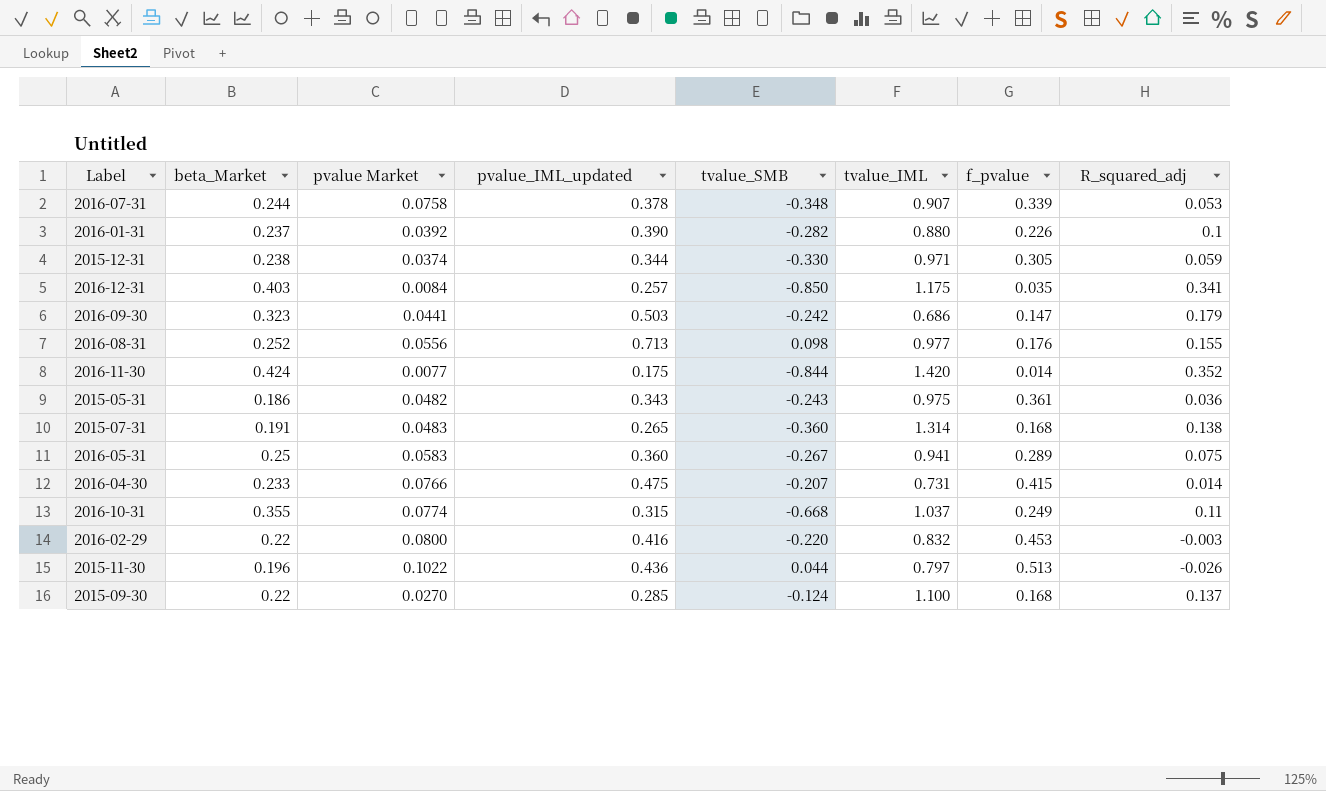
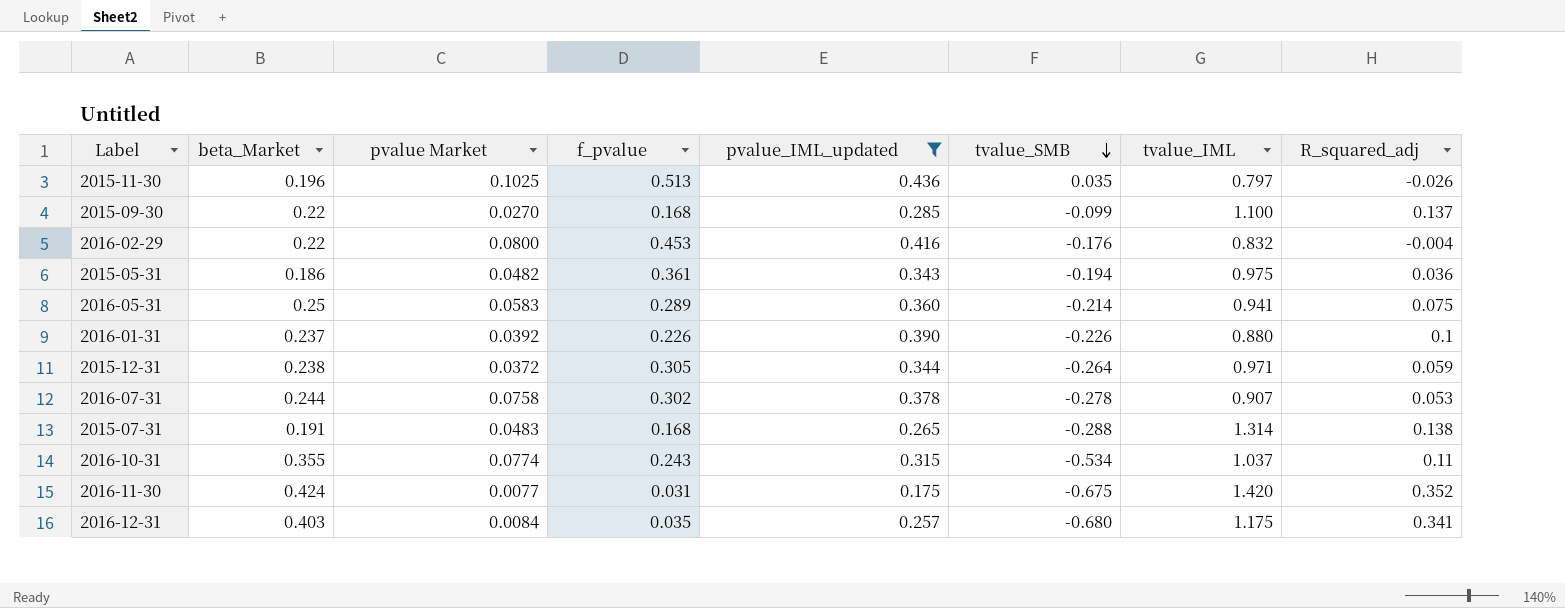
filter: none -> pvalue_IML_updated <= 0.436
row order: none -> tvalue_SMB descending
column f_pvalue | position: 7 -> 4
2015-11-30 | pvalue Market: 0.1022 -> 0.1025
2015-11-30 | tvalue_SMB: 0.044 -> 0.035
2015-09-30 | tvalue_SMB: -0.124 -> -0.099
2016-02-29 | tvalue_SMB: -0.220 -> -0.176
2016-02-29 | R_squared_adj: -0.003 -> -0.004
2015-05-31 | tvalue_SMB: -0.243 -> -0.194
2016-05-31 | tvalue_SMB: -0.267 -> -0.214
2016-01-31 | tvalue_SMB: -0.282 -> -0.226
2015-12-31 | pvalue Market: 0.0374 -> 0.0372
2015-12-31 | tvalue_SMB: -0.330 -> -0.264
2016-07-31 | f_pvalue: 0.339 -> 0.302
2016-07-31 | tvalue_SMB: -0.348 -> -0.278
2015-07-31 | tvalue_SMB: -0.360 -> -0.288
2016-10-31 | f_pvalue: 0.249 -> 0.243
2016-10-31 | tvalue_SMB: -0.668 -> -0.534
2016-11-30 | f_pvalue: 0.014 -> 0.031
2016-11-30 | tvalue_SMB: -0.844 -> -0.675
2016-12-31 | tvalue_SMB: -0.850 -> -0.680

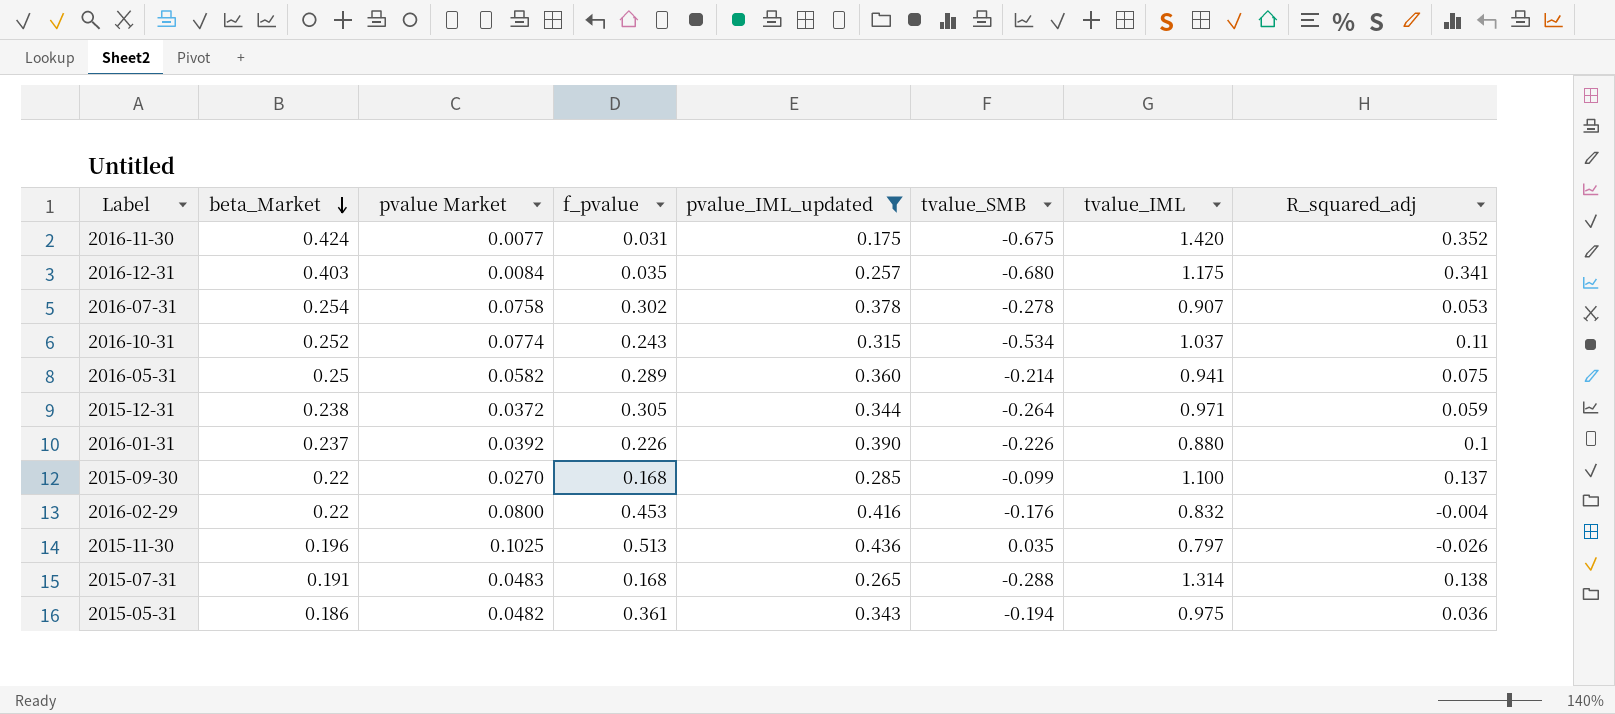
row order: tvalue_SMB descending -> beta_Market descending
2016-07-31 | beta_Market: 0.244 -> 0.254
2016-10-31 | beta_Market: 0.355 -> 0.252
2016-05-31 | pvalue Market: 0.0583 -> 0.0582

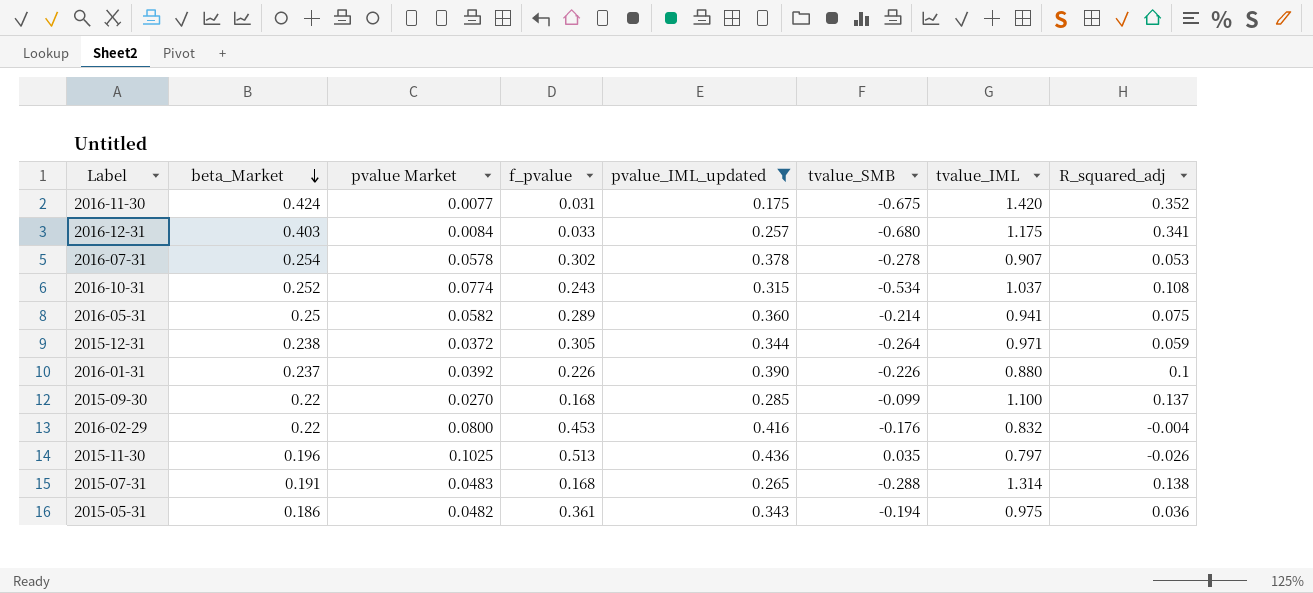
2016-12-31 | f_pvalue: 0.035 -> 0.033
2016-07-31 | pvalue Market: 0.0758 -> 0.0578
2016-10-31 | R_squared_adj: 0.11 -> 0.108

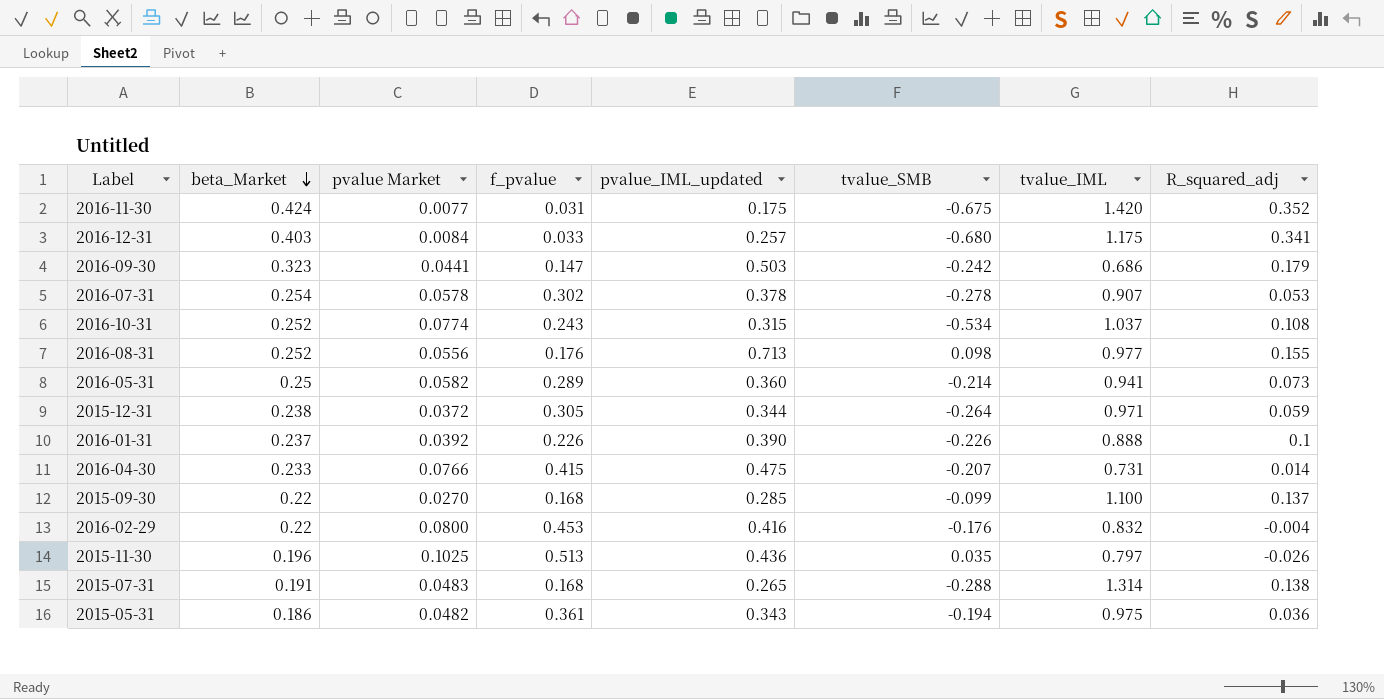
filter: pvalue_IML_updated <= 0.436 -> none
2016-05-31 | R_squared_adj: 0.075 -> 0.073
2016-01-31 | tvalue_IML: 0.880 -> 0.888

